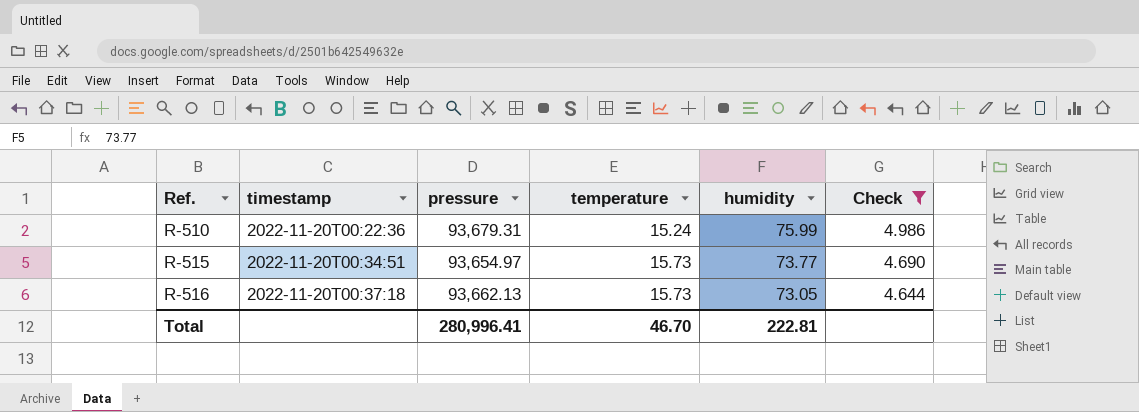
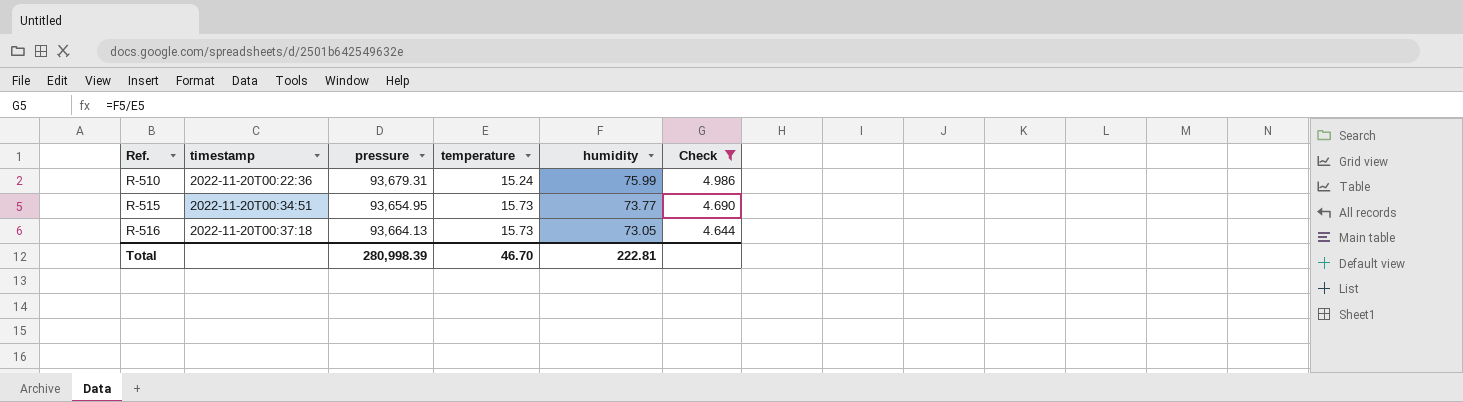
R-515 | pressure: 93,654.97 -> 93,654.95
R-516 | pressure: 93,662.13 -> 93,664.13
Total | pressure: 280,996.41 -> 280,998.39

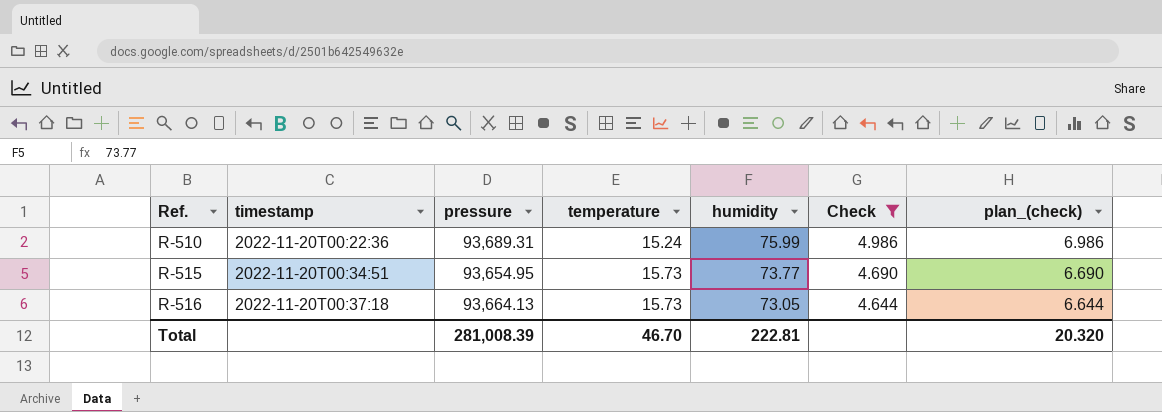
column plan_(check) | formula: none -> [Check] + 2
R-510 | pressure: 93,679.31 -> 93,689.31
Total | pressure: 280,998.39 -> 281,008.39

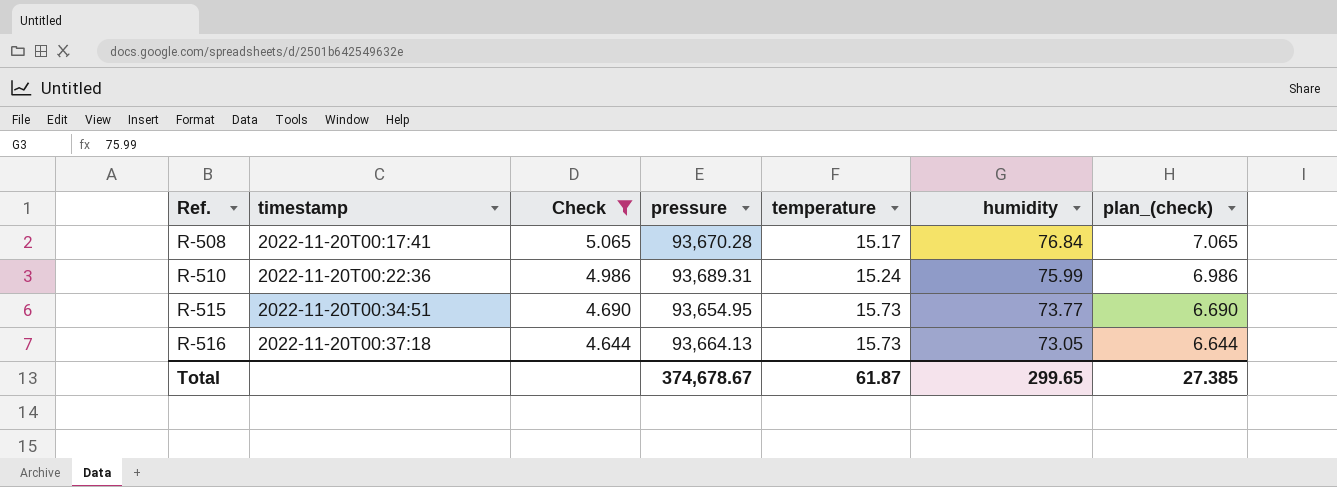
column Check | position: 6 -> 3
row R-508: none -> 2022-11-20T00:17:41 | 5.065 | 93,670.28 | 15.17 | 76.84 | 7.065
Total | pressure: 281,008.39 -> 374,678.67
Total | temperature: 46.70 -> 61.87
Total | humidity: 222.81 -> 299.65
Total | plan_(check): 20.320 -> 27.385

